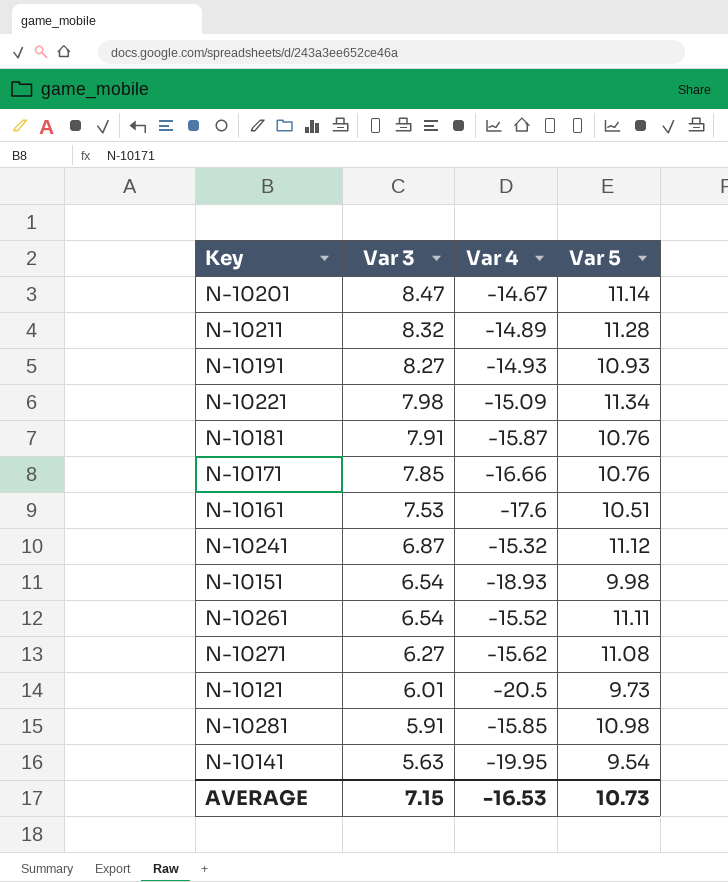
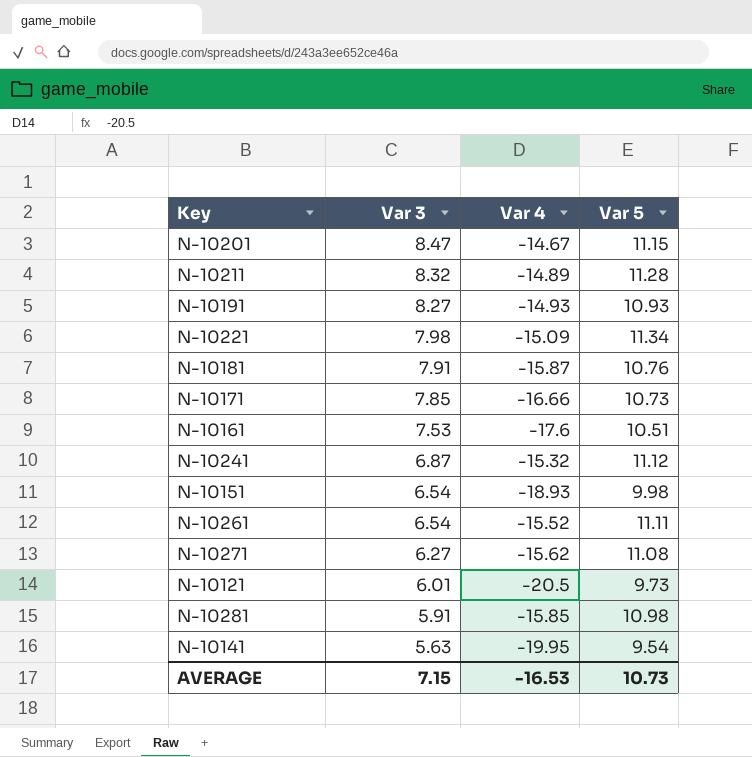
N-10201 | Var 5: 11.14 -> 11.15
N-10171 | Var 5: 10.76 -> 10.73

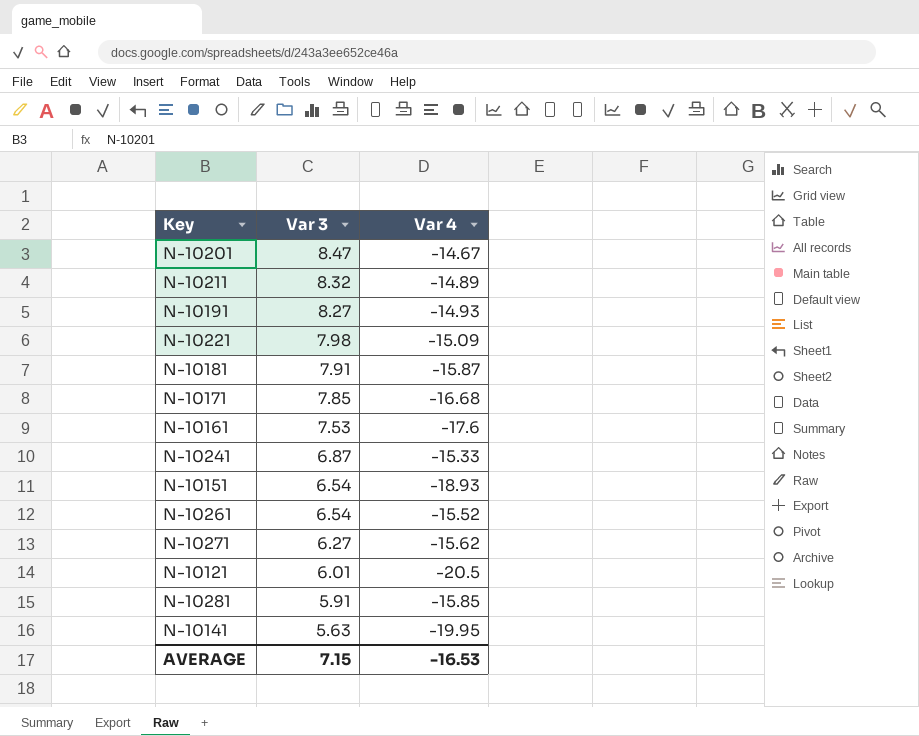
column Var 5 | position: 4 -> none
N-10171 | Var 4: -16.66 -> -16.68
N-10241 | Var 4: -15.32 -> -15.33

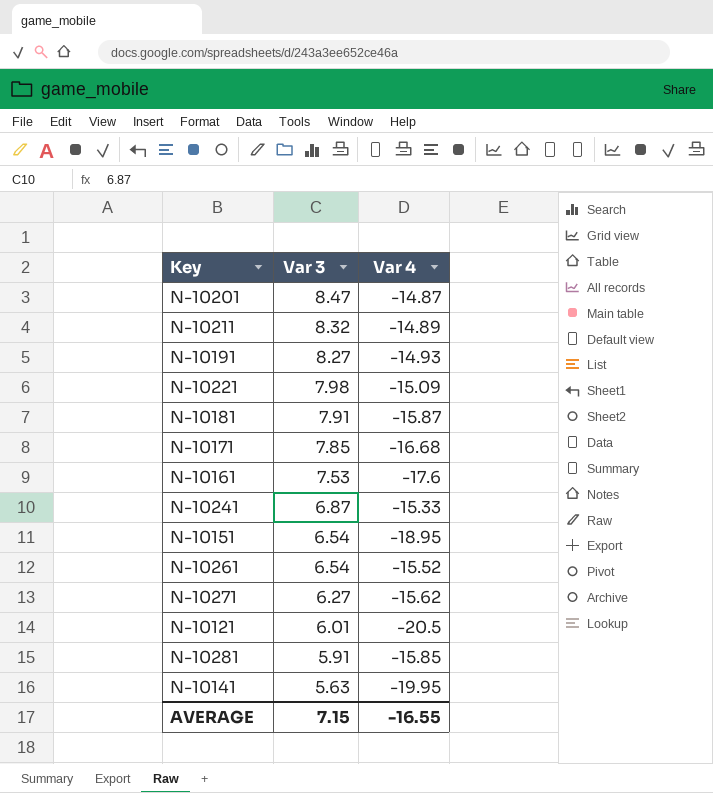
N-10201 | Var 4: -14.67 -> -14.87
N-10151 | Var 4: -18.93 -> -18.95
AVERAGE | Var 4: -16.53 -> -16.55

